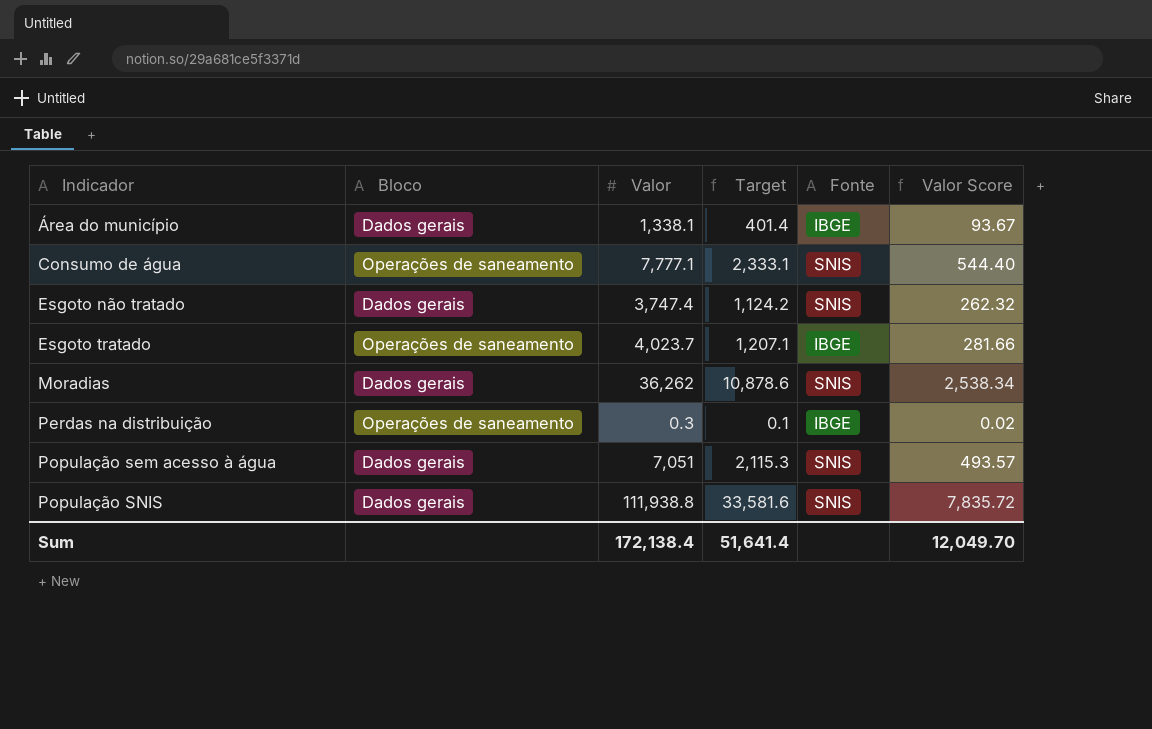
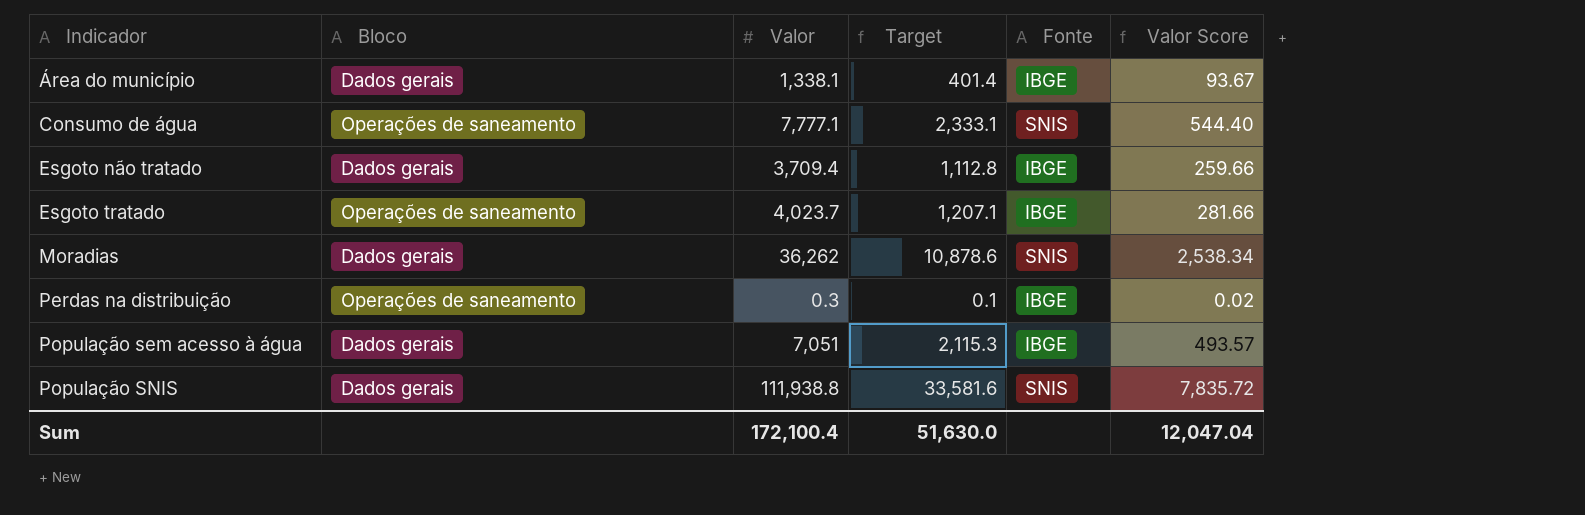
Esgoto não tratado | Valor: 3,747.4 -> 3,709.4
Esgoto não tratado | Target: 1,124.2 -> 1,112.8
Esgoto não tratado | Fonte: SNIS -> IBGE
Esgoto não tratado | Valor Score: 262.32 -> 259.66
População sem acesso à água | Fonte: SNIS -> IBGE
Sum | Valor: 172,138.4 -> 172,100.4
Sum | Target: 51,641.4 -> 51,630.0
Sum | Valor Score: 12,049.70 -> 12,047.04

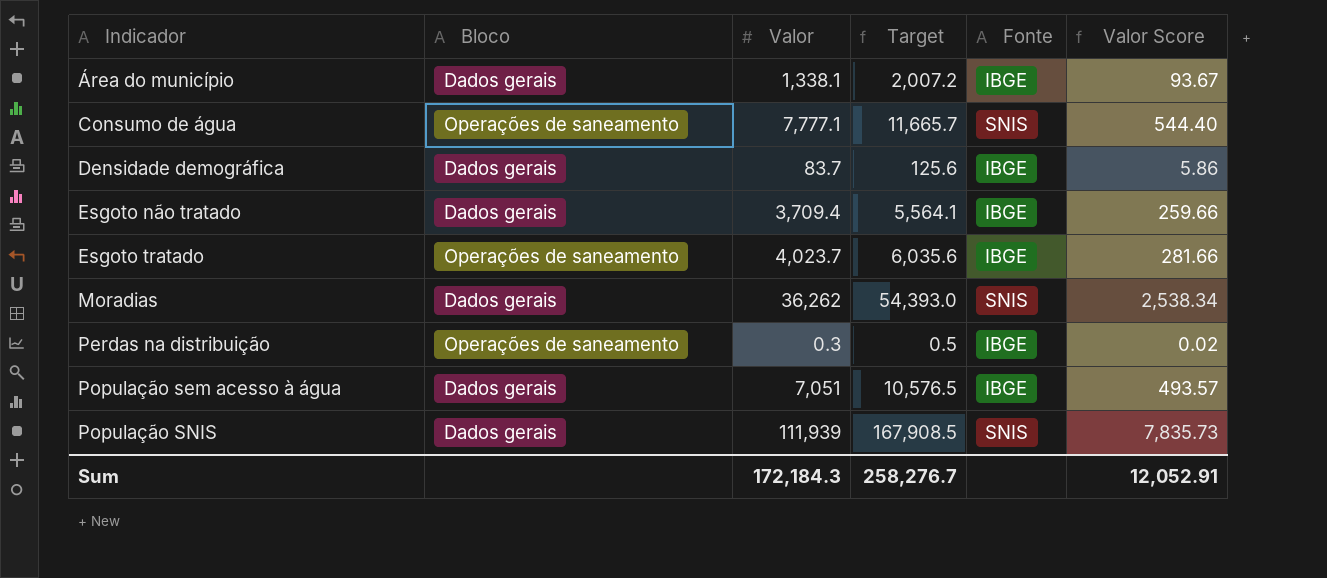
column Target | formula: [Valor] * 0.3 -> [Valor] * 1.5
row Densidade demográfica: none -> Dados gerais | 83.7 | 125.6 | IBGE | 5.86
População SNIS | Valor: 111,938.8 -> 111,939
População SNIS | Valor Score: 7,835.72 -> 7,835.73
Sum | Valor: 172,100.4 -> 172,184.3
Sum | Target: 51,630.0 -> 258,276.7
Sum | Valor Score: 12,047.04 -> 12,052.91

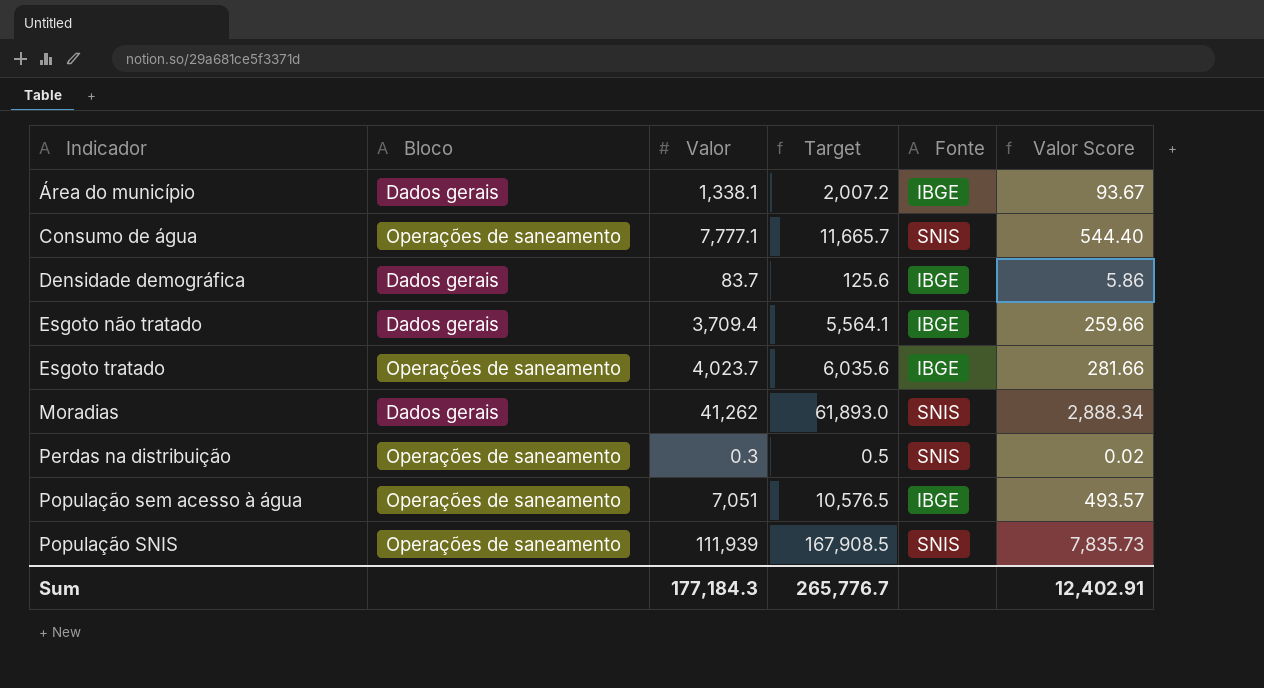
Moradias | Valor: 36,262 -> 41,262
Moradias | Target: 54,393.0 -> 61,893.0
Moradias | Valor Score: 2,538.34 -> 2,888.34
Perdas na distribuição | Fonte: IBGE -> SNIS
População sem acesso à água | Bloco: Dados gerais -> Operações de saneamento
População SNIS | Bloco: Dados gerais -> Operações de saneamento
Sum | Valor: 172,184.3 -> 177,184.3
Sum | Target: 258,276.7 -> 265,776.7
Sum | Valor Score: 12,052.91 -> 12,402.91

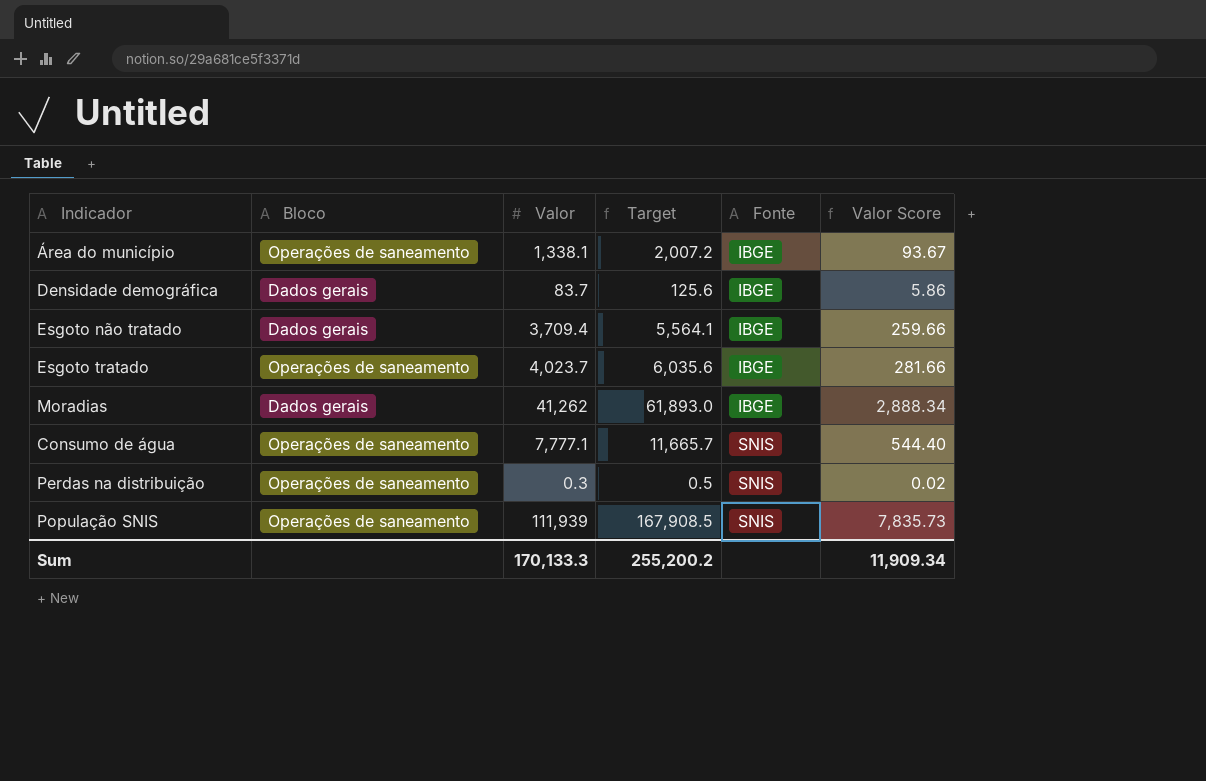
row order: Indicador ascending -> Fonte ascending
row População sem acesso à água: Operações de saneamento | 7,051 | 10,576.5 | IBGE | 493.57 -> none
Área do município | Bloco: Dados gerais -> Operações de saneamento
Moradias | Fonte: SNIS -> IBGE
Sum | Valor: 177,184.3 -> 170,133.3
Sum | Target: 265,776.7 -> 255,200.2
Sum | Valor Score: 12,402.91 -> 11,909.34

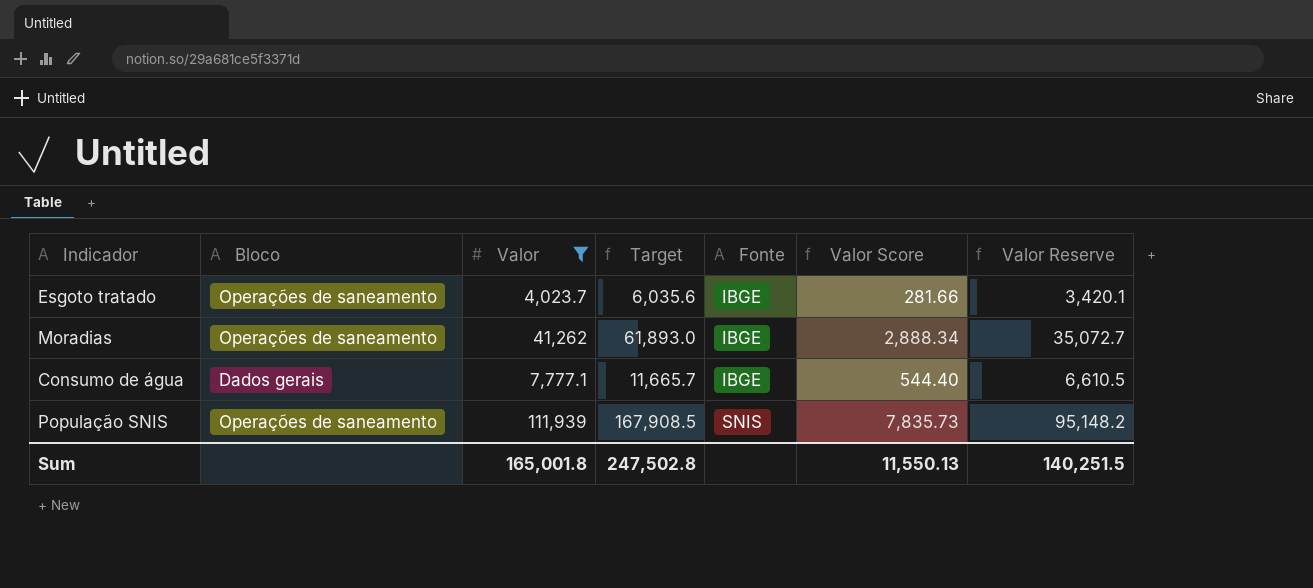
filter: none -> Valor >= 4,023.7
column Valor Reserve | formula: none -> [Valor] * 0.85
Moradias | Bloco: Dados gerais -> Operações de saneamento
Consumo de água | Bloco: Operações de saneamento -> Dados gerais
Consumo de água | Fonte: SNIS -> IBGE
Sum | Valor: 170,133.3 -> 165,001.8
Sum | Target: 255,200.2 -> 247,502.8
Sum | Valor Score: 11,909.34 -> 11,550.13

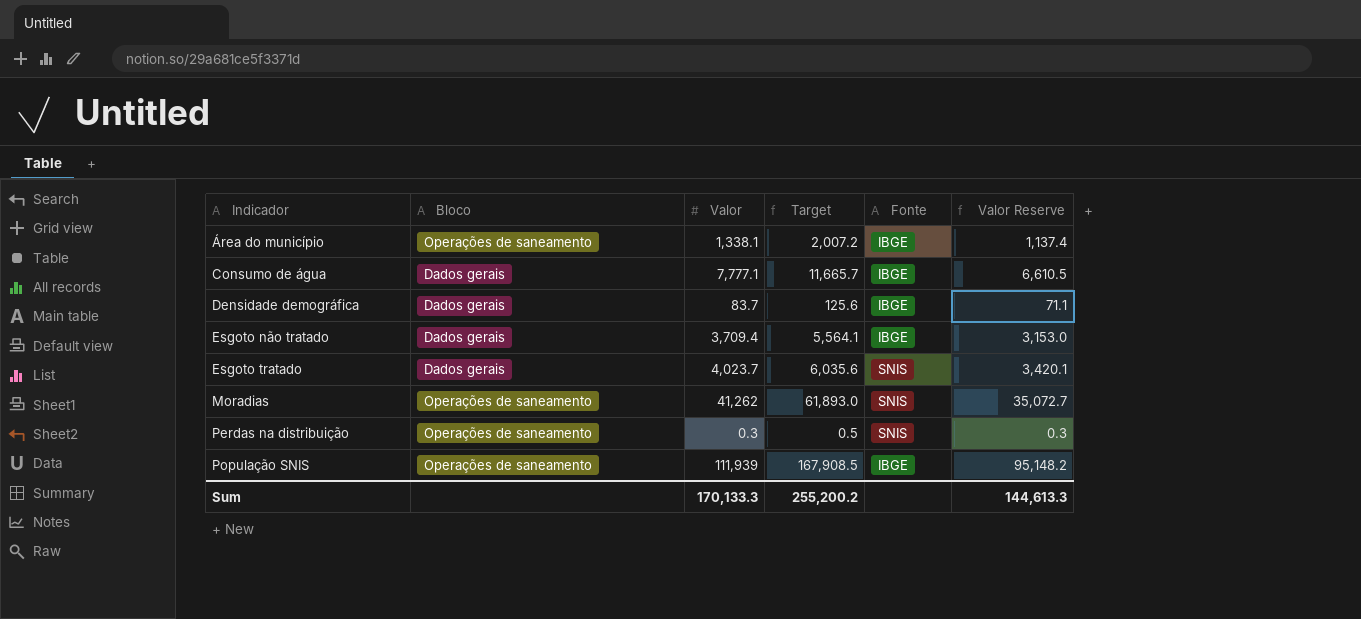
filter: Valor >= 4,023.7 -> none
row order: Fonte ascending -> Indicador ascending
column Valor Score | formula: [Valor] * 0.07 -> none
Esgoto tratado | Bloco: Operações de saneamento -> Dados gerais
Esgoto tratado | Fonte: IBGE -> SNIS
Moradias | Fonte: IBGE -> SNIS
População SNIS | Fonte: SNIS -> IBGE
Sum | Valor: 165,001.8 -> 170,133.3
Sum | Target: 247,502.8 -> 255,200.2
Sum | Valor Reserve: 140,251.5 -> 144,613.3

